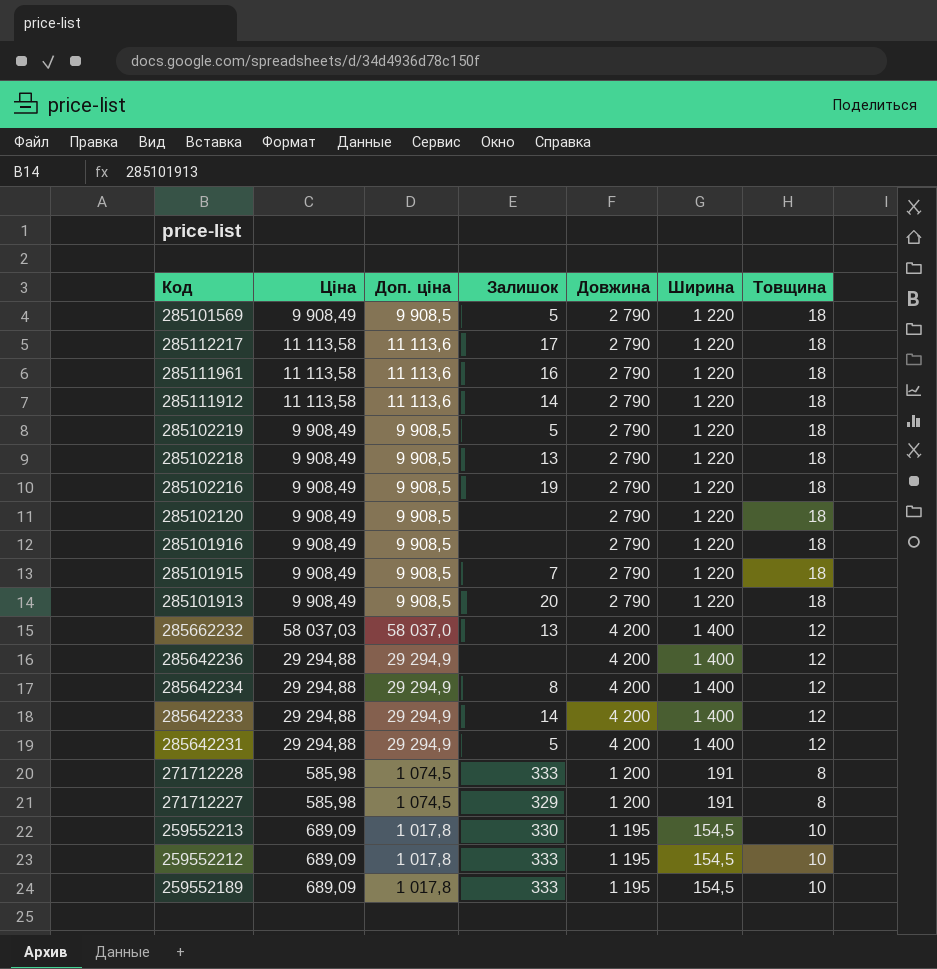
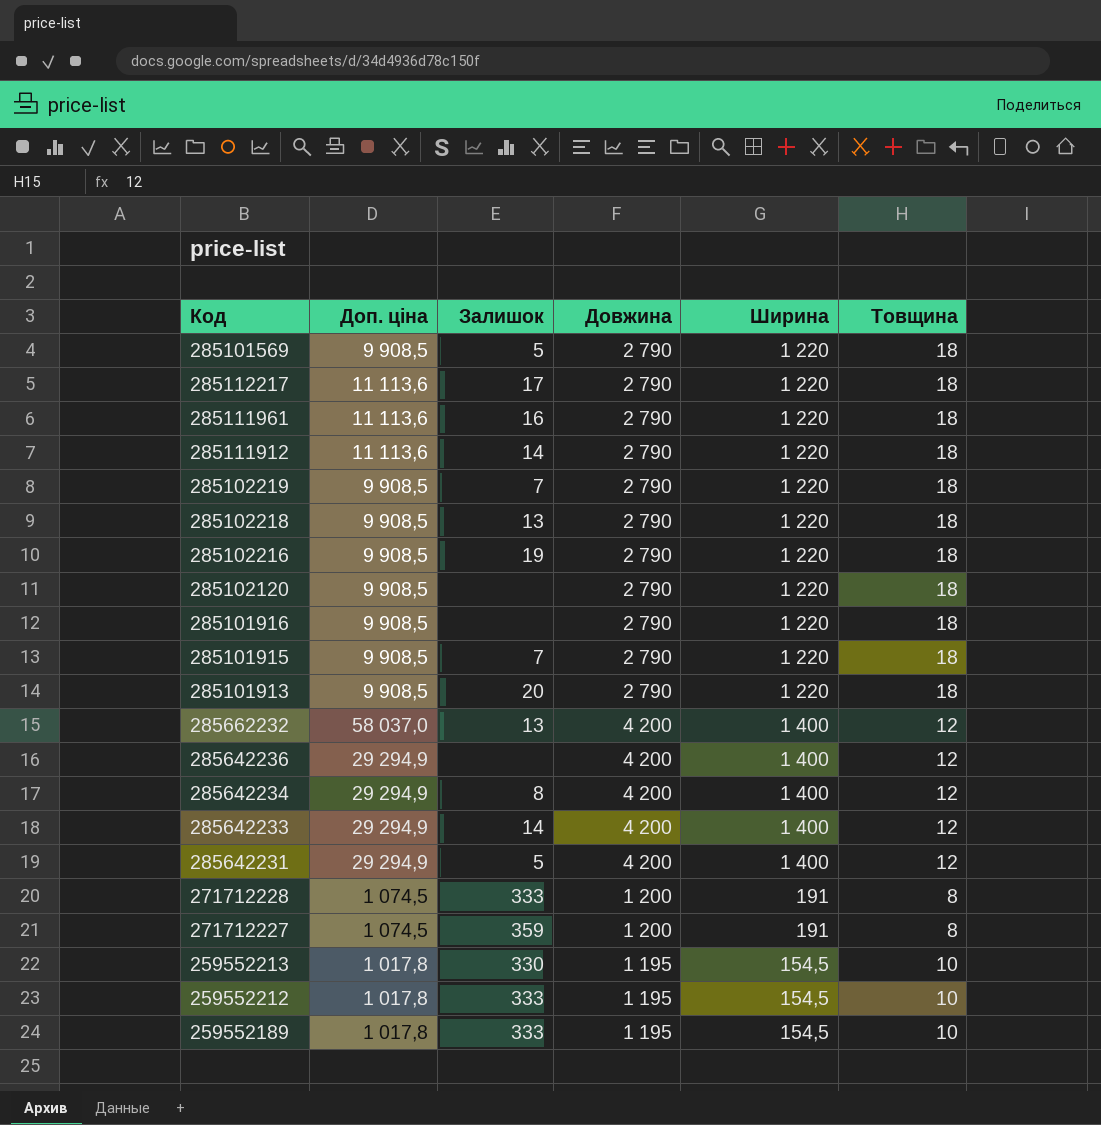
column Ціна | position: 2 -> none
285102219 | Залишок: 5 -> 7
271712227 | Залишок: 329 -> 359

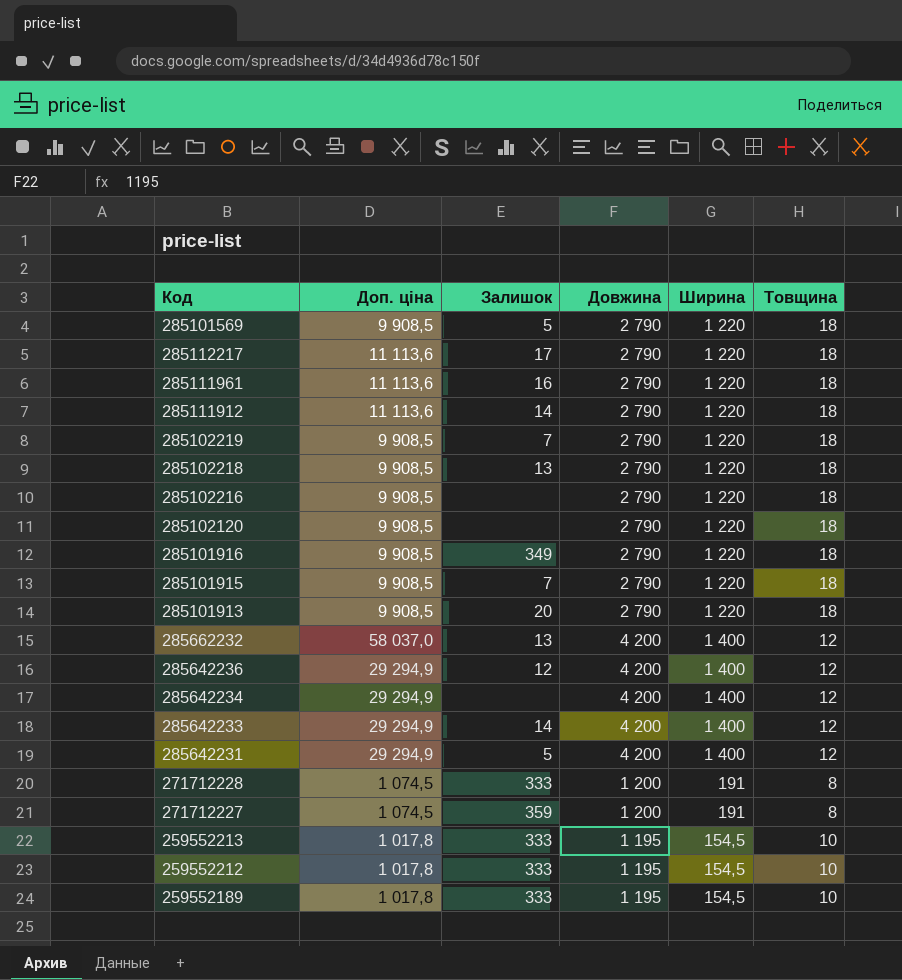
285102216 | Залишок: 19 -> none
285101916 | Залишок: none -> 349
285642236 | Залишок: none -> 12
285642234 | Залишок: 8 -> none
259552213 | Залишок: 330 -> 333

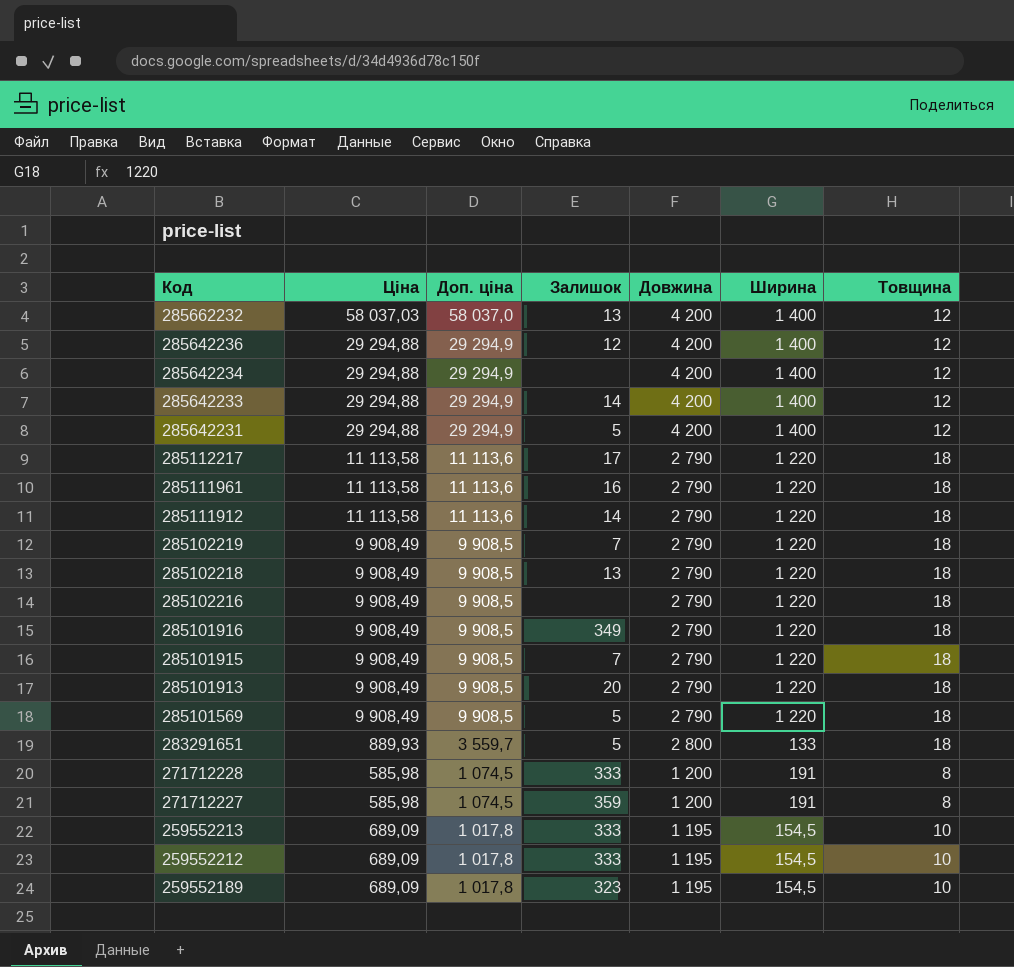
row order: none -> Код descending
column Ціна | position: none -> 2
row 285102120: 9 908,5 | none | 2 790 | 1 220 | 18 -> none
row 283291651: none -> 889,93 | 3 559,7 | 5 | 2 800 | 133 | 18
259552189 | Залишок: 333 -> 323

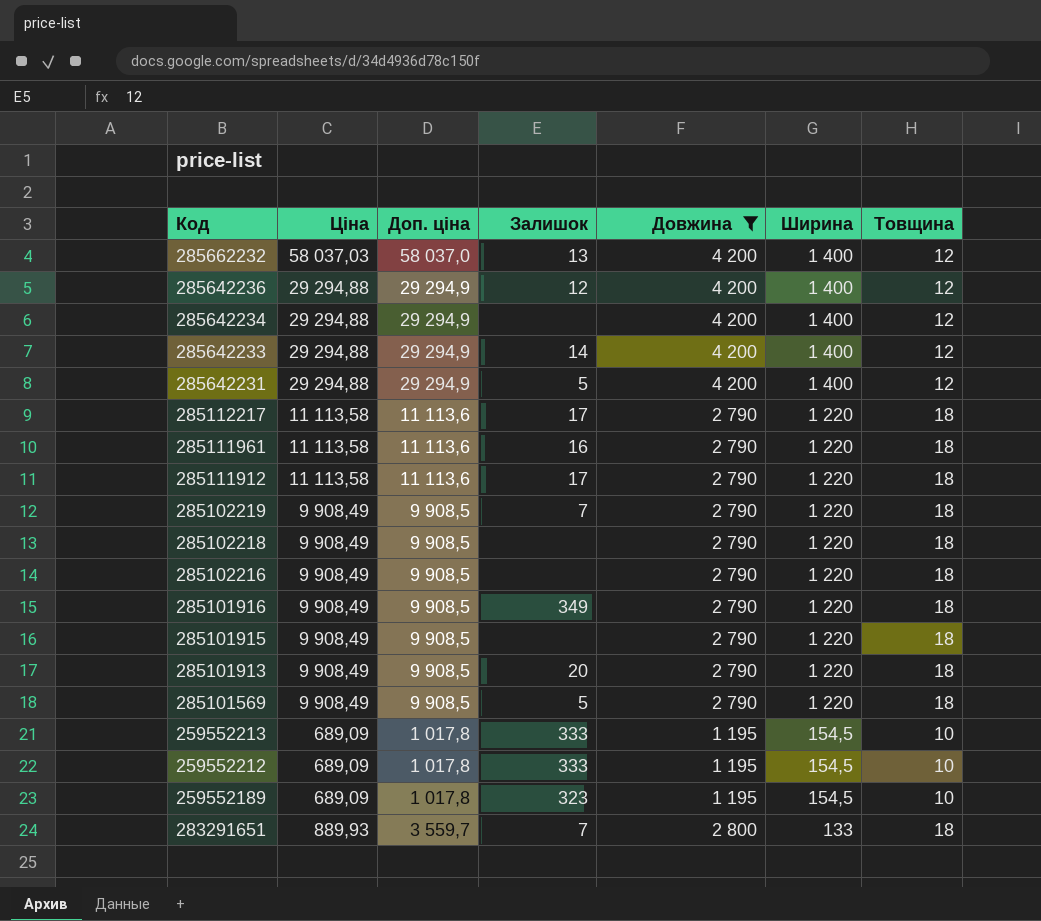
filter: none -> Довжина != 1 200
row order: Код descending -> Ширина descending
285111912 | Залишок: 14 -> 17
285102218 | Залишок: 13 -> none
285101915 | Залишок: 7 -> none
283291651 | Залишок: 5 -> 7

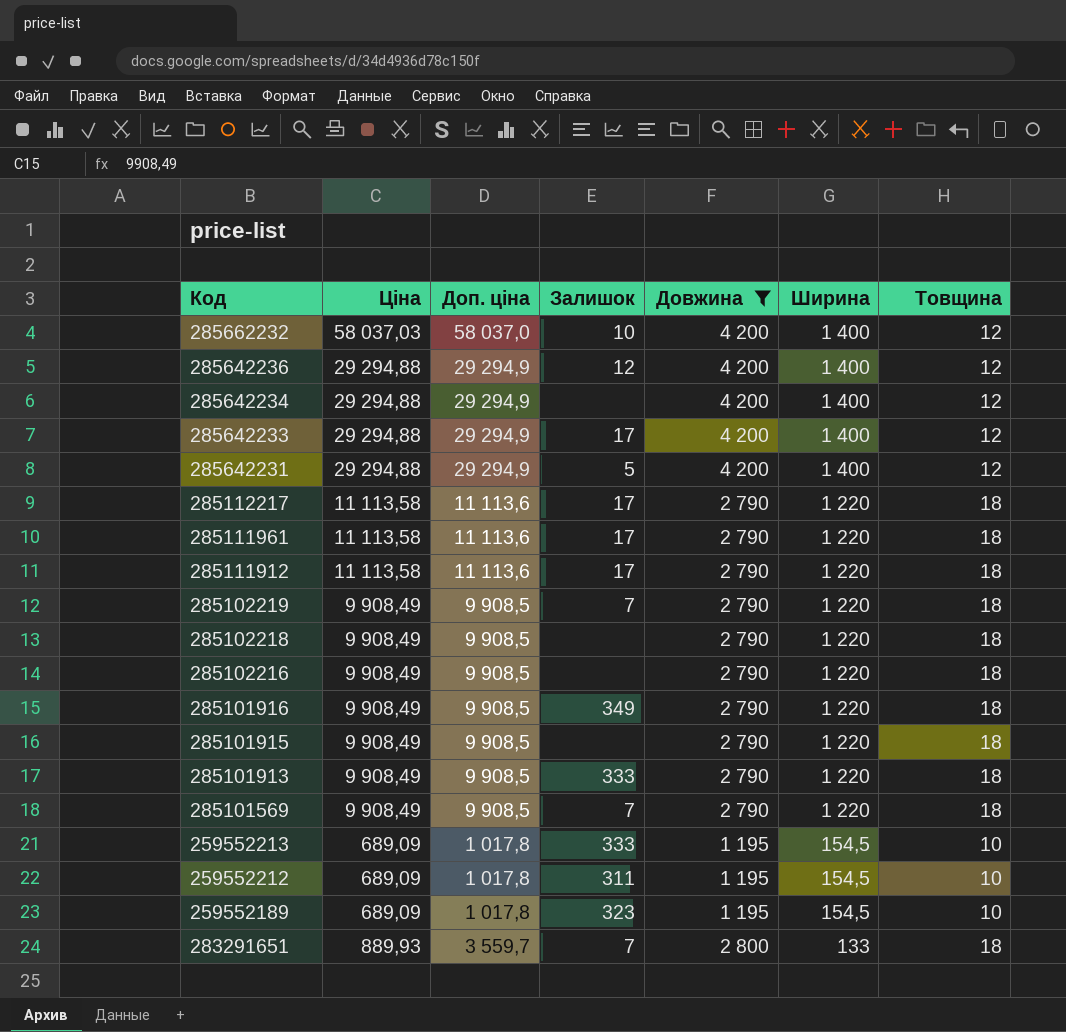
285662232 | Залишок: 13 -> 10
285642233 | Залишок: 14 -> 17
285111961 | Залишок: 16 -> 17
285101913 | Залишок: 20 -> 333
285101569 | Залишок: 5 -> 7
259552212 | Залишок: 333 -> 311

